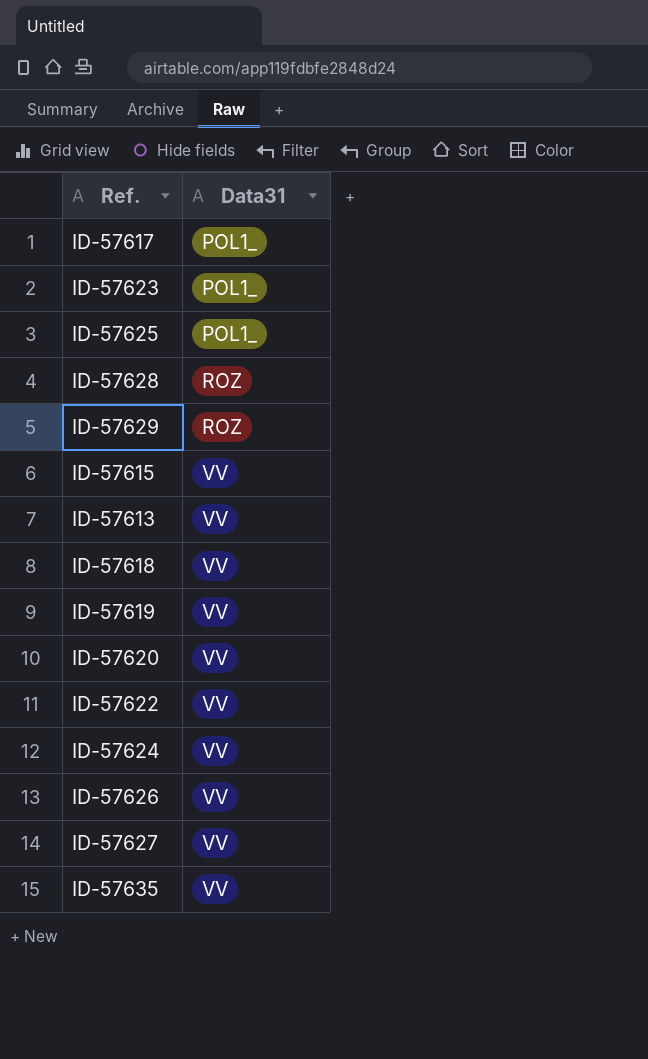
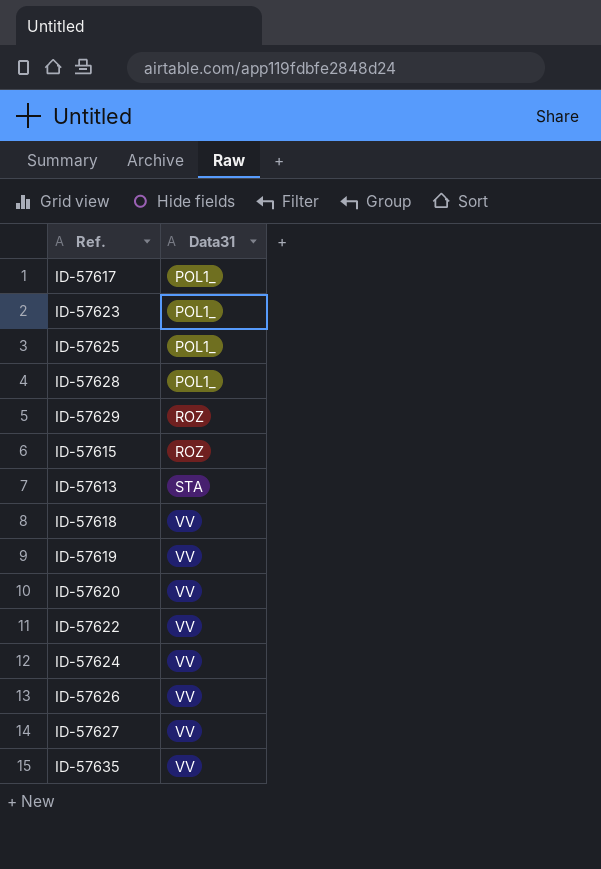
ID-57628 | Data31: ROZ -> POL1_
ID-57615 | Data31: VV -> ROZ
ID-57613 | Data31: VV -> STA

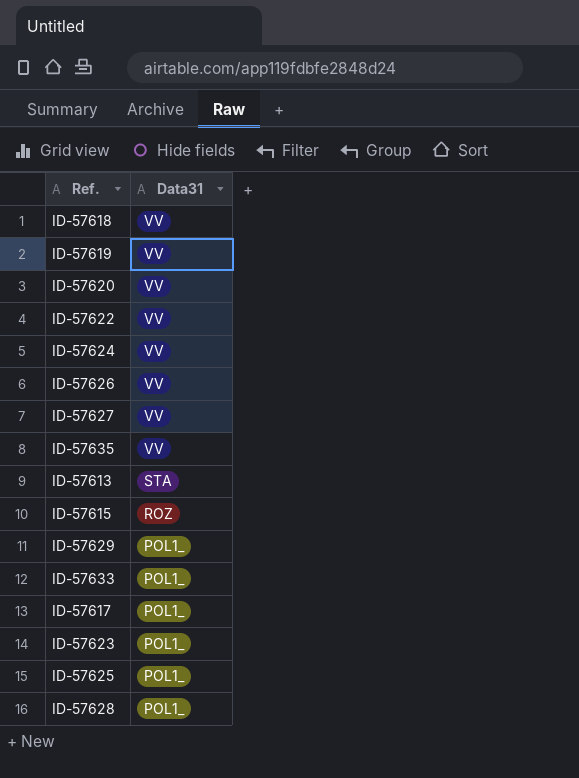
row order: Data31 ascending -> Data31 descending
ID-57629 | Data31: ROZ -> POL1_
row ID-57633: none -> POL1_

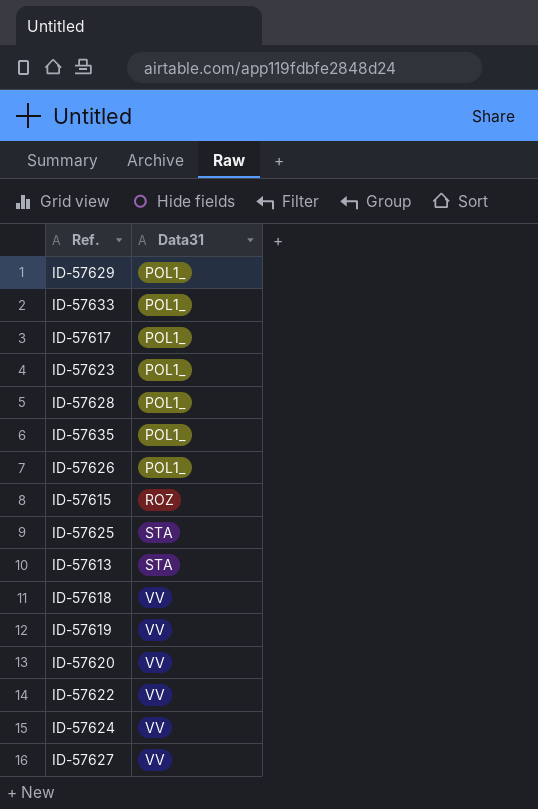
row order: Data31 descending -> Data31 ascending
ID-57635 | Data31: VV -> POL1_
ID-57626 | Data31: VV -> POL1_
ID-57625 | Data31: POL1_ -> STA

